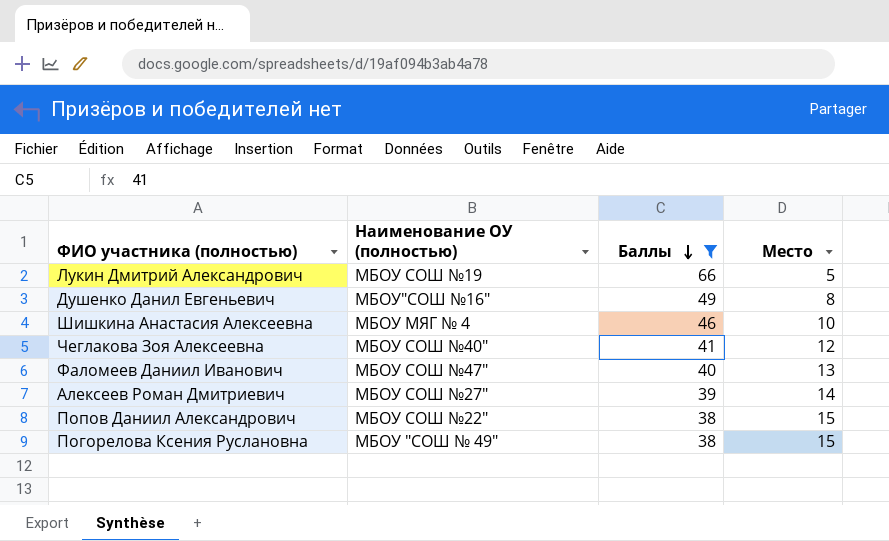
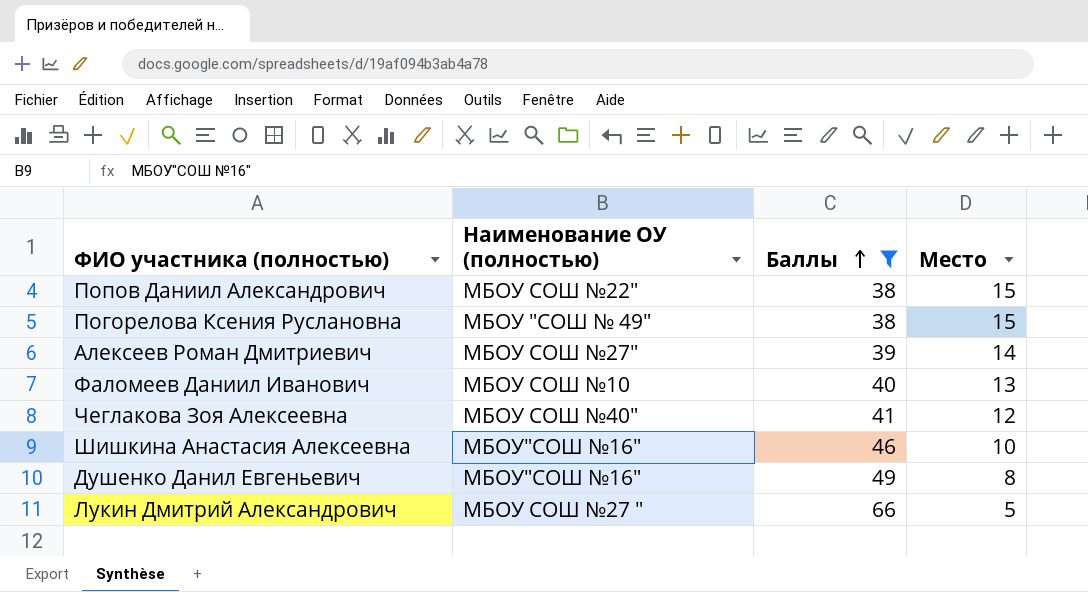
row order: Баллы descending -> Баллы ascending
Фаломеев Даниил Иванович | Наименование ОУ (полностью): МБОУ СОШ №47" -> МБОУ СОШ №10
Шишкина Анастасия Алексеевна | Наименование ОУ (полностью): МБОУ МЯГ № 4 -> МБОУ"СОШ №16"
Лукин Дмитрий Александрович | Наименование ОУ (полностью): МБОУ СОШ №19 -> МБОУ СОШ №27 "

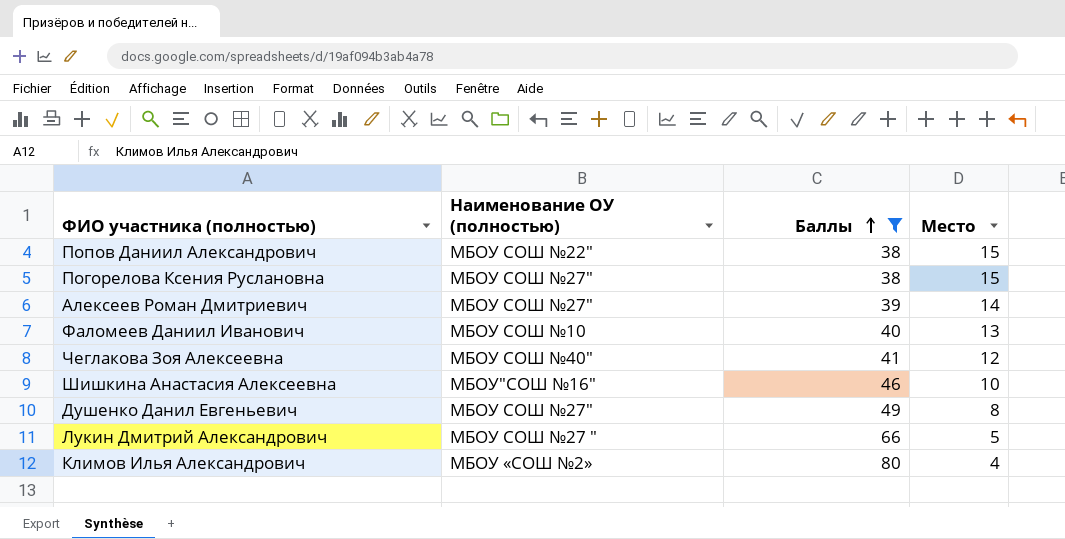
Погорелова Ксения Руслановна | Наименование ОУ (полностью): МБОУ "СОШ № 49" -> МБОУ СОШ №27"
Душенко Данил Евгеньевич | Наименование ОУ (полностью): МБОУ"СОШ №16" -> МБОУ СОШ №27"
row Климов Илья Александрович: none -> МБОУ «СОШ №2» | 80 | 4

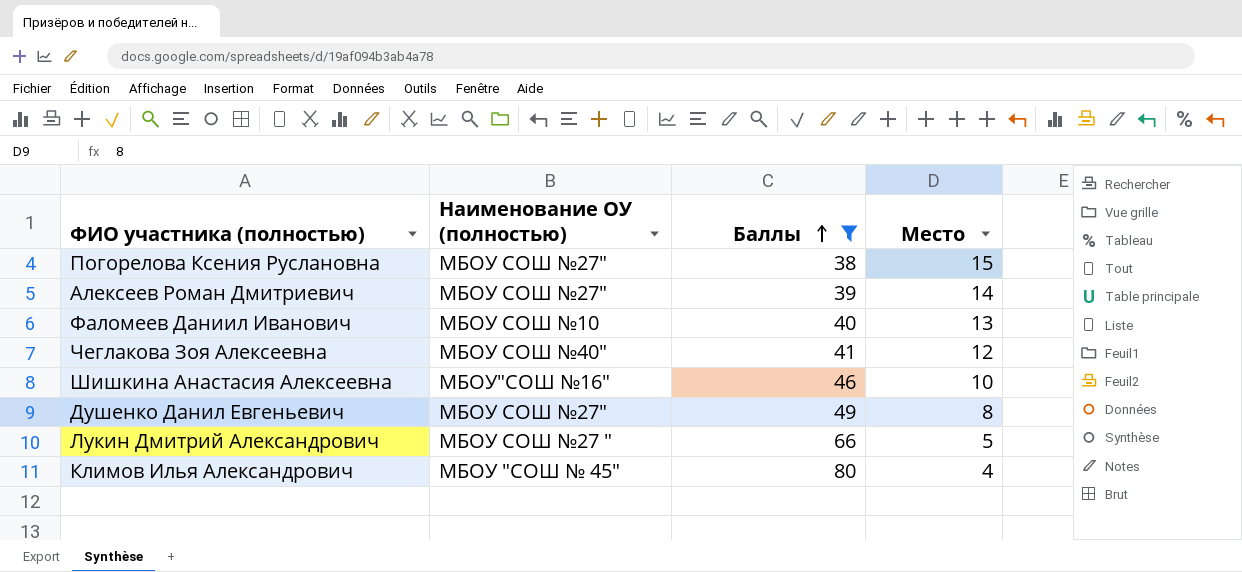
row Попов Даниил Александрович: МБОУ СОШ №22" | 38 | 15 -> none
Климов Илья Александрович | Наименование ОУ (полностью): МБОУ «СОШ №2» -> МБОУ "СОШ № 45"

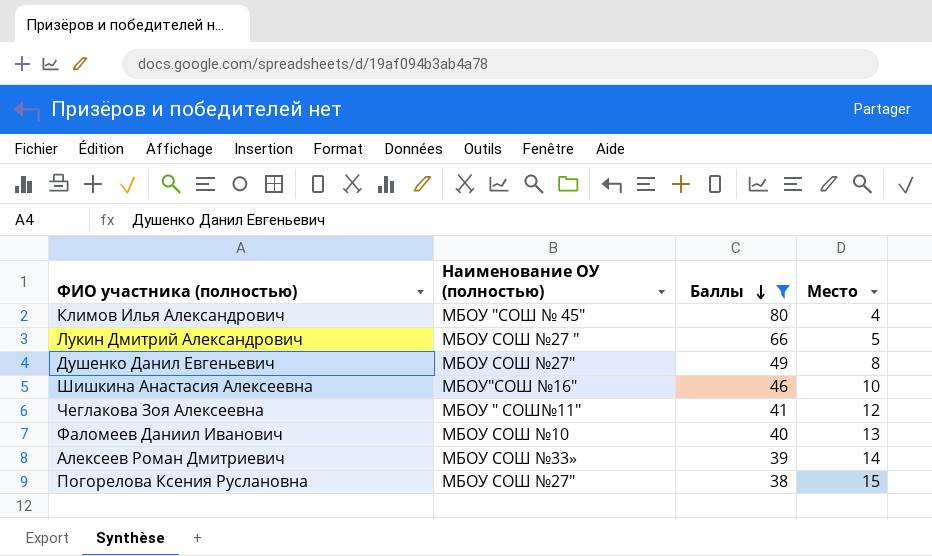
row order: Баллы ascending -> Баллы descending
Чеглакова Зоя Алексеевна | Наименование ОУ (полностью): МБОУ СОШ №40" -> МБОУ " СОШ№11"
Алексеев Роман Дмитриевич | Наименование ОУ (полностью): МБОУ СОШ №27" -> МБОУ СОШ №33»

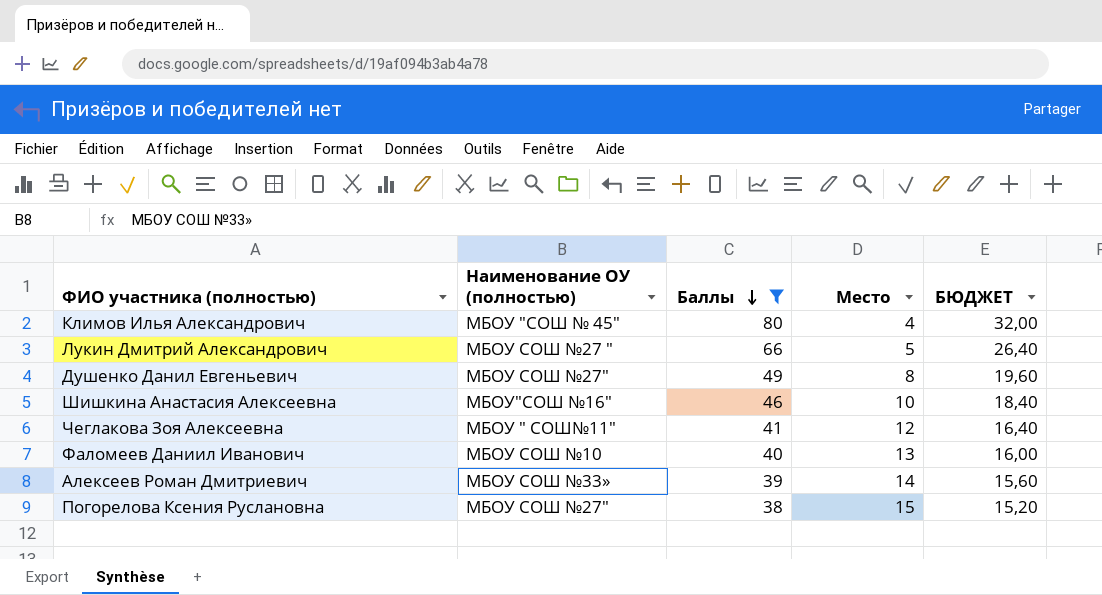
column БЮДЖЕТ | formula: none -> [Баллы] * 0,4

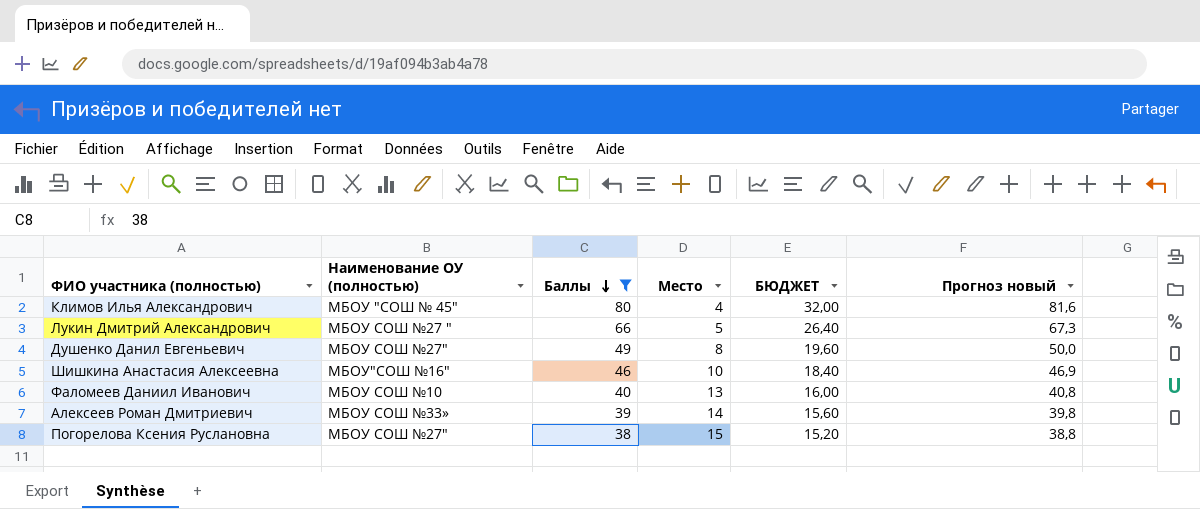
column Прогноз новый | formula: none -> [Баллы] * 1,02
row Чеглакова Зоя Алексеевна: МБОУ " СОШ№11" | 41 | 12 | 16,40 -> none

